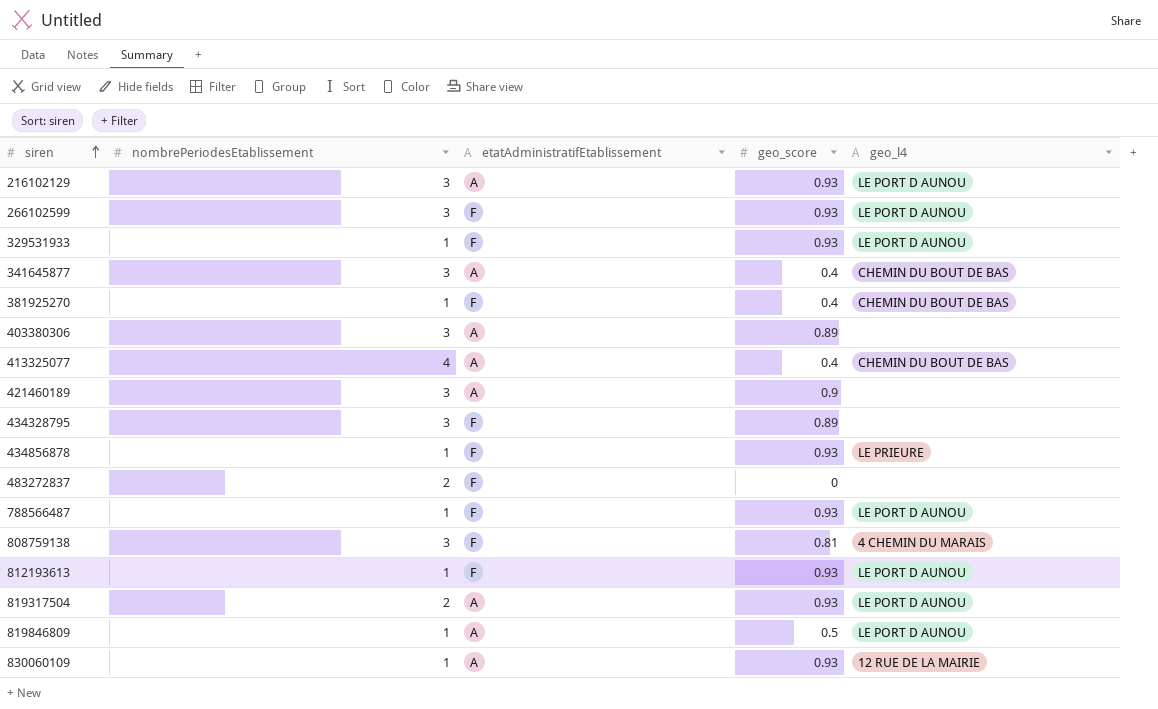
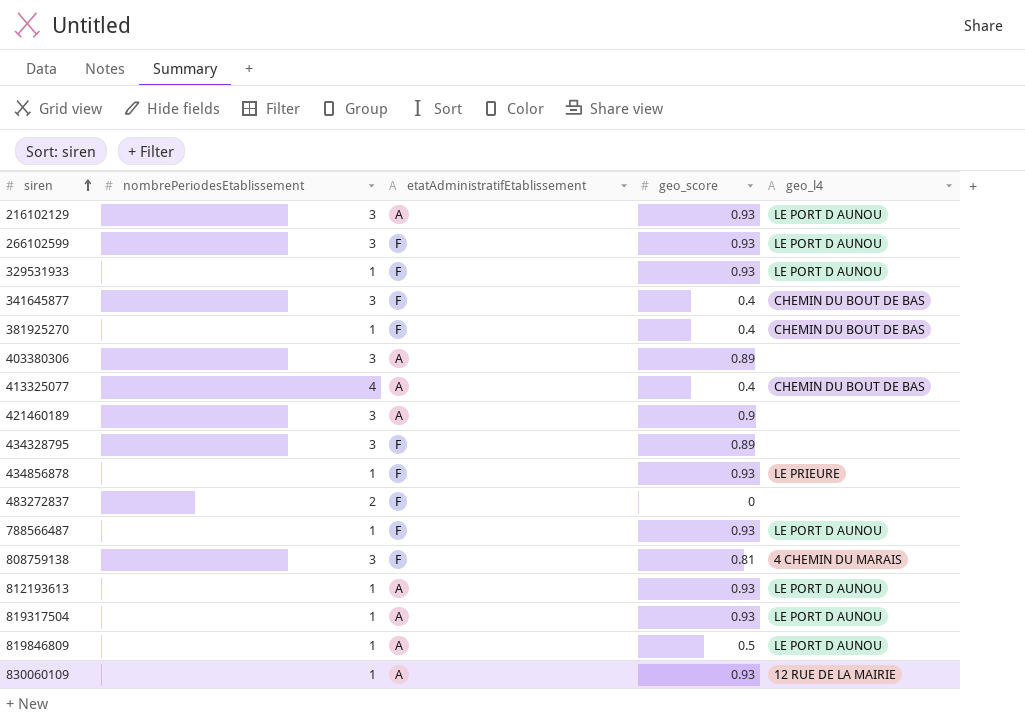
341645877 | etatAdministratifEtablissement: A -> F
812193613 | etatAdministratifEtablissement: F -> A
819317504 | nombrePeriodesEtablissement: 2 -> 1

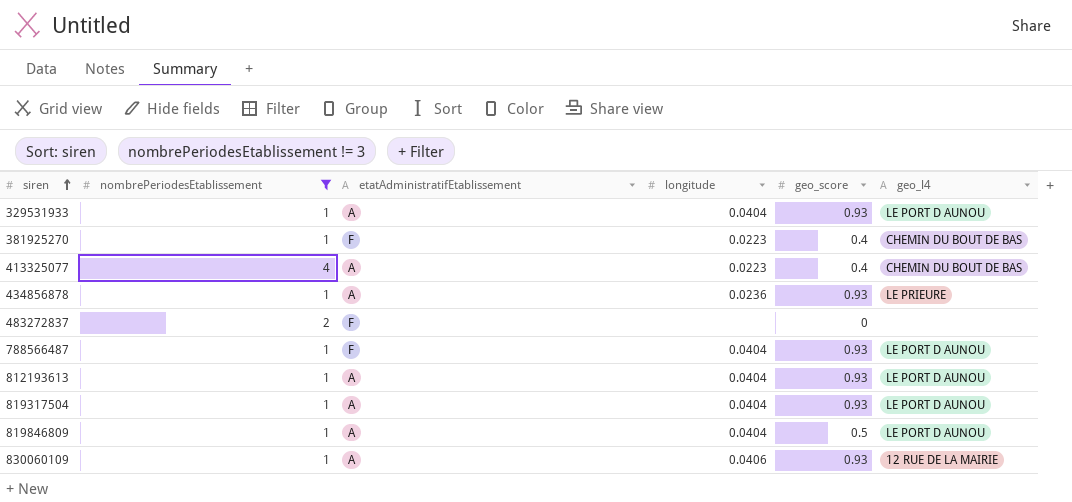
filter: none -> nombrePeriodesEtablissement != 3
column longitude | position: none -> 4
329531933 | etatAdministratifEtablissement: F -> A
434856878 | etatAdministratifEtablissement: F -> A

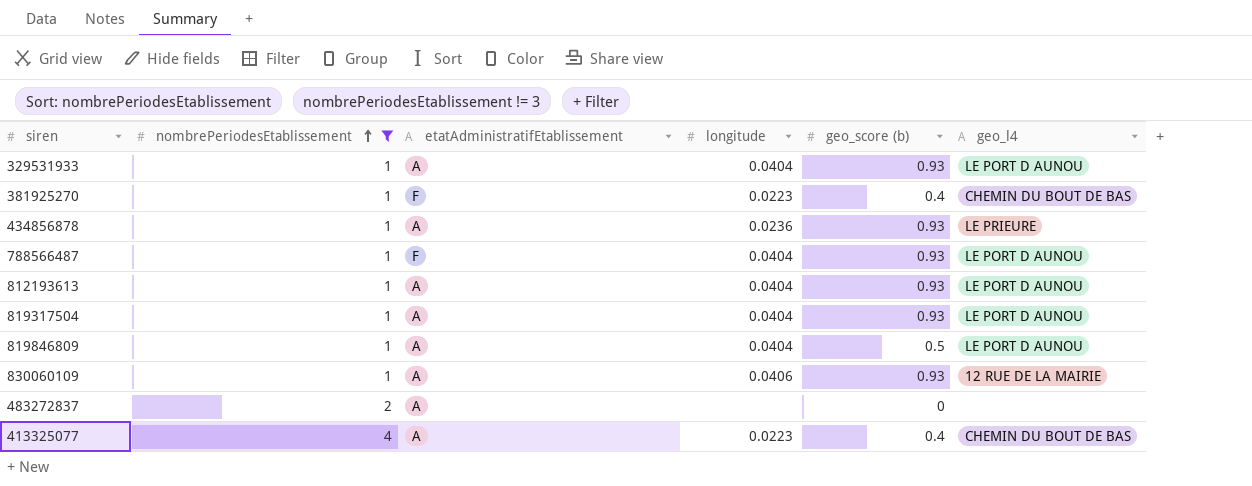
row order: siren ascending -> nombrePeriodesEtablissement ascending
column name: geo_score -> geo_score (b)
483272837 | etatAdministratifEtablissement: F -> A

